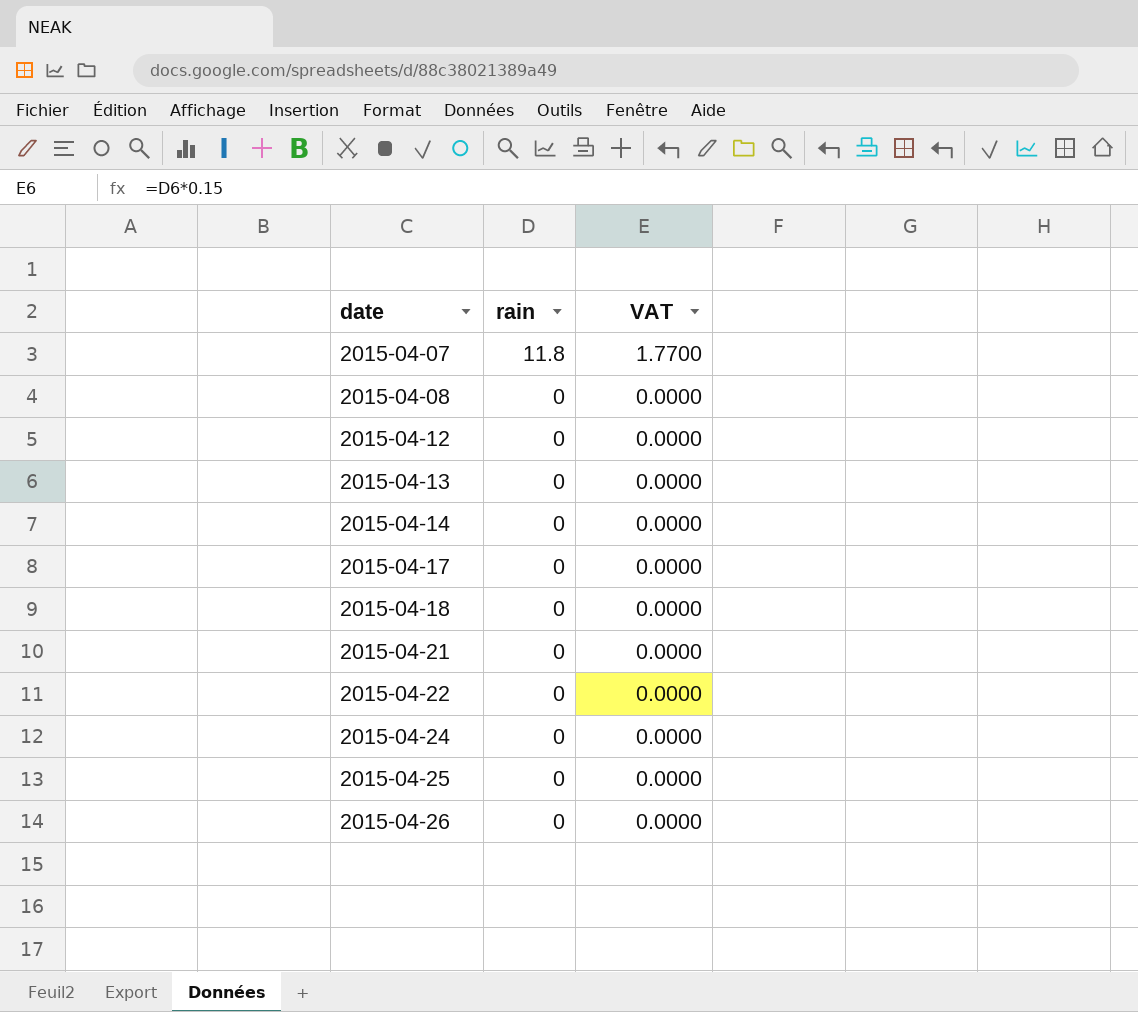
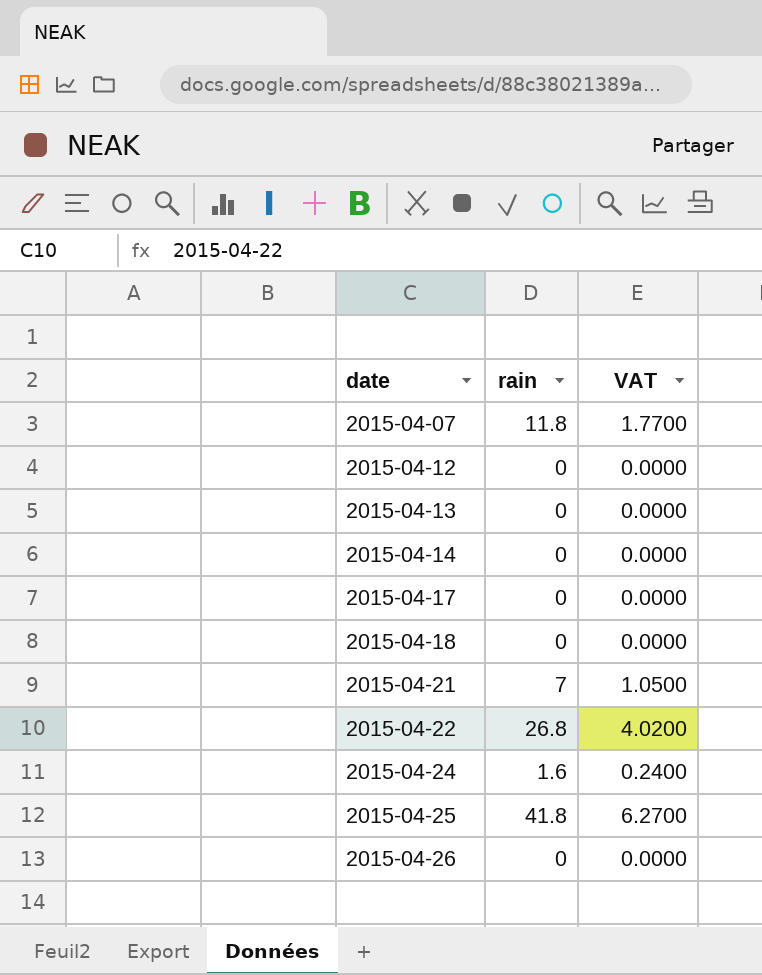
row 2015-04-08: 0 | 0.0000 -> none
2015-04-21 | rain: 0 -> 7
2015-04-21 | VAT: 0.0000 -> 1.0500
2015-04-22 | rain: 0 -> 26.8
2015-04-22 | VAT: 0.0000 -> 4.0200
2015-04-24 | rain: 0 -> 1.6
2015-04-24 | VAT: 0.0000 -> 0.2400
2015-04-25 | rain: 0 -> 41.8
2015-04-25 | VAT: 0.0000 -> 6.2700

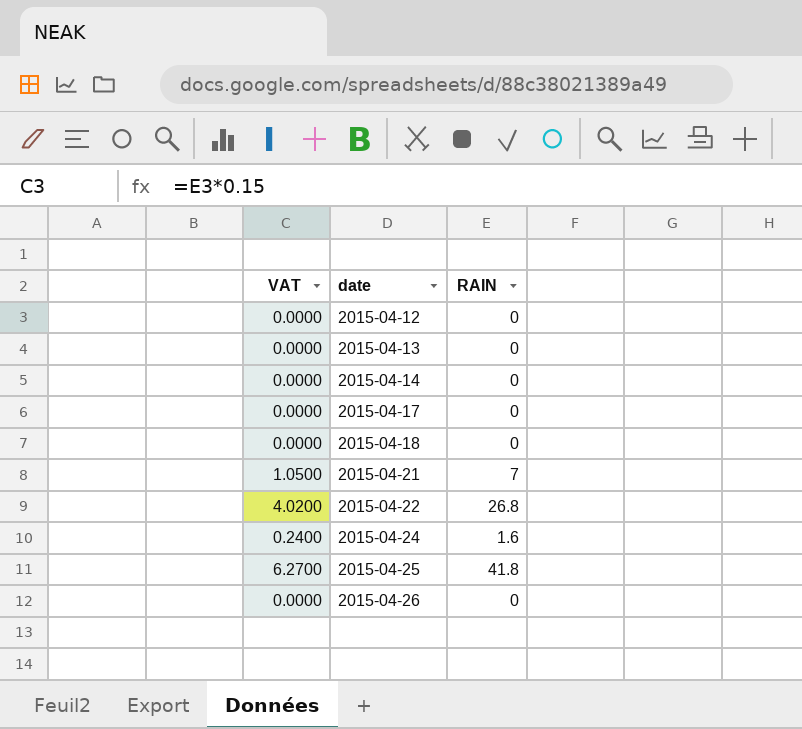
column VAT | position: 3 -> 1
column name: rain -> RAIN
row 2015-04-07: 11.8 | 1.7700 -> none

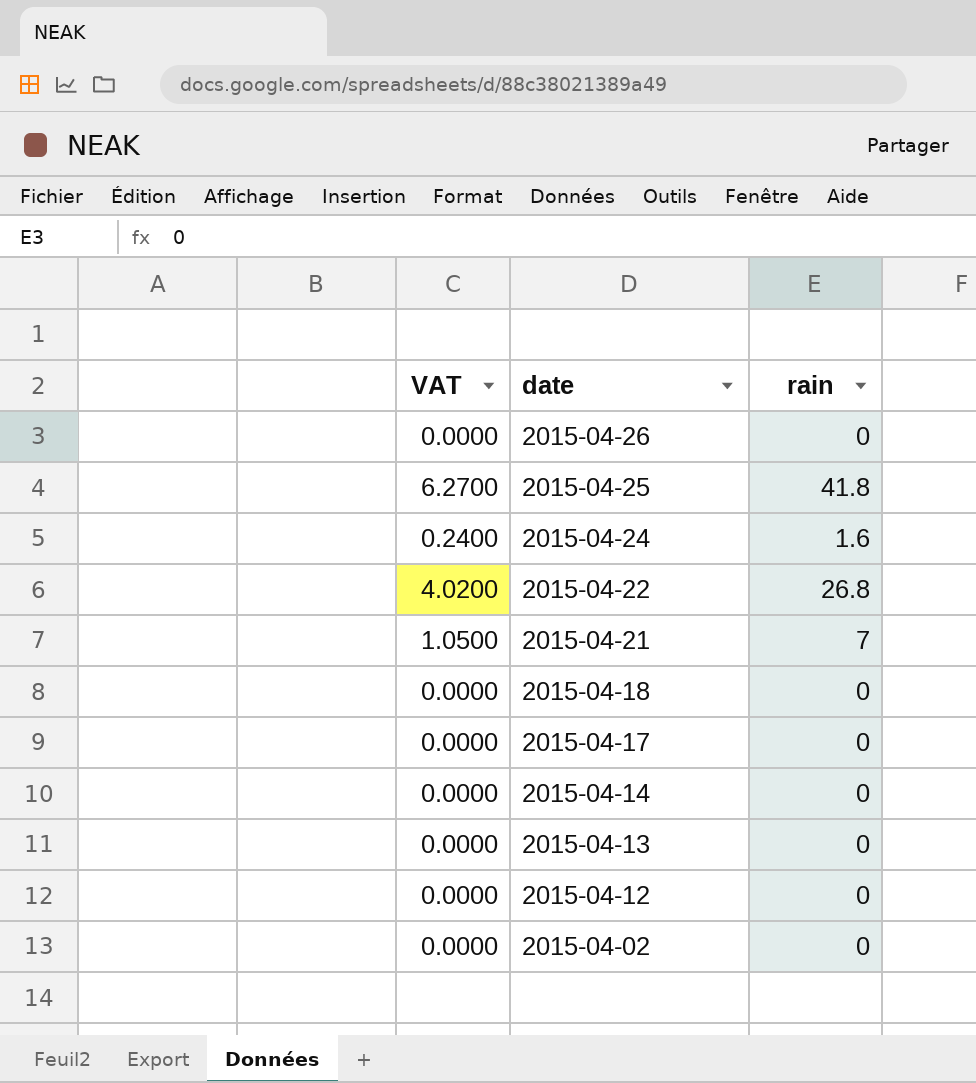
row order: date ascending -> date descending
column name: RAIN -> rain
row 2015-04-02: none -> 0.0000 | 0

